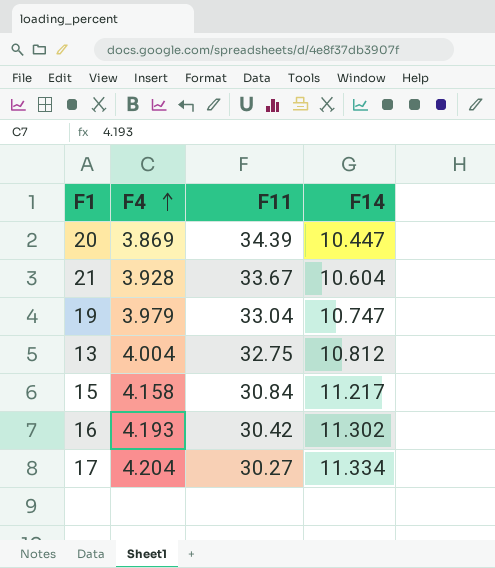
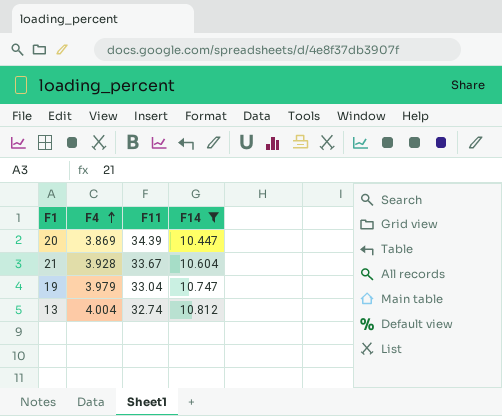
filter: none -> F14 <= 10.812
13 | F11: 32.75 -> 32.74

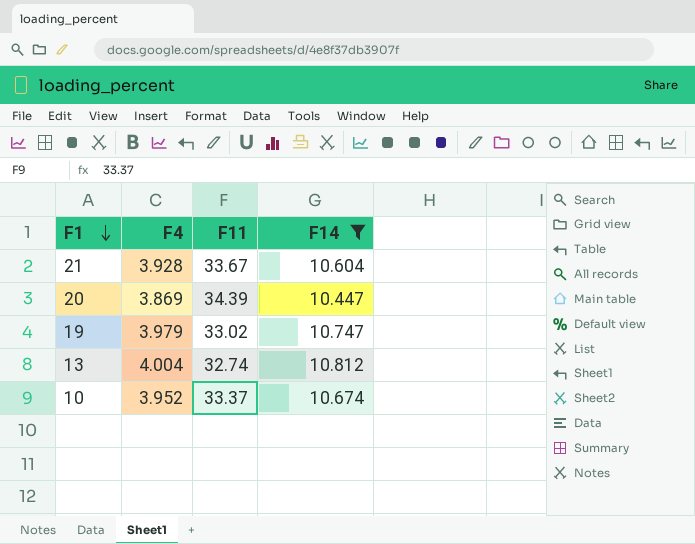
row order: F4 ascending -> F1 descending
19 | F11: 33.04 -> 33.02
row 10: none -> 3.952 | 33.37 | 10.674

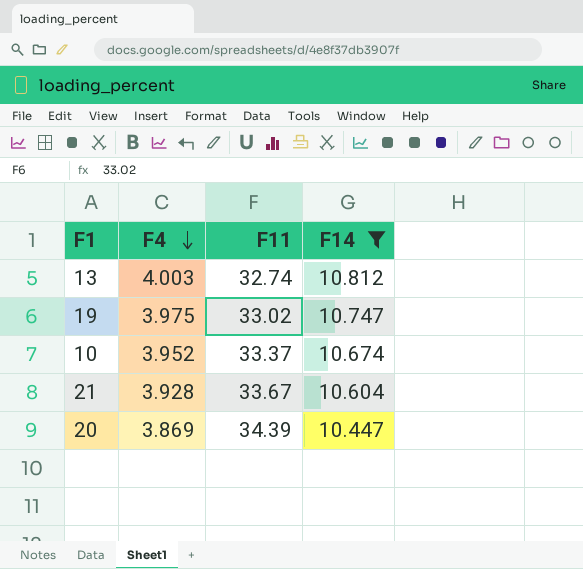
row order: F1 descending -> F4 descending
13 | F4: 4.004 -> 4.003
19 | F4: 3.979 -> 3.975

